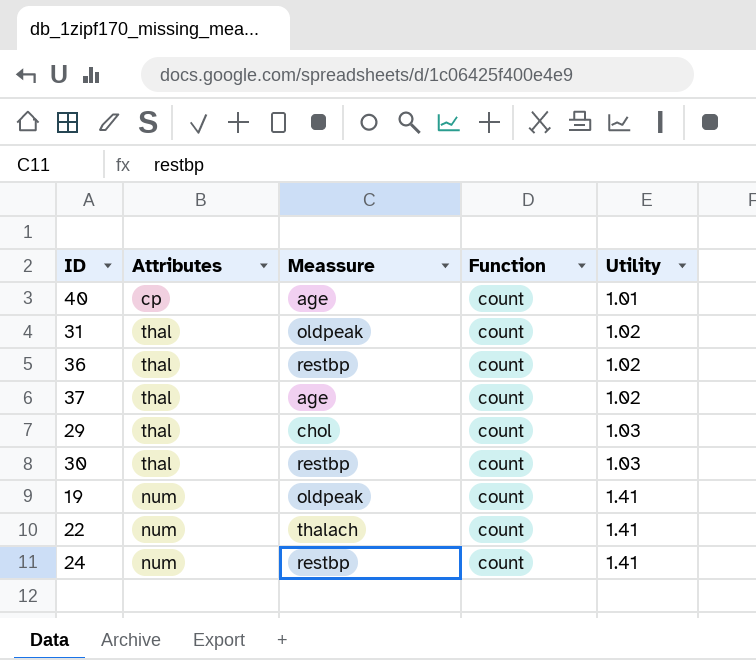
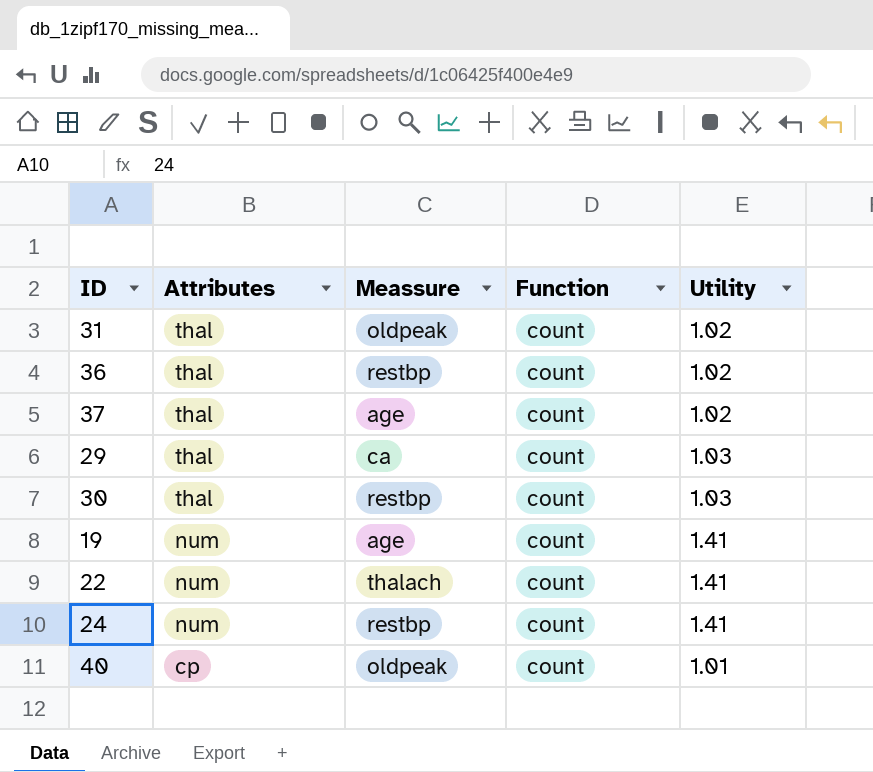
row order: Utility ascending -> Attributes descending
29 | Meassure: chol -> ca
19 | Meassure: oldpeak -> age
40 | Meassure: age -> oldpeak

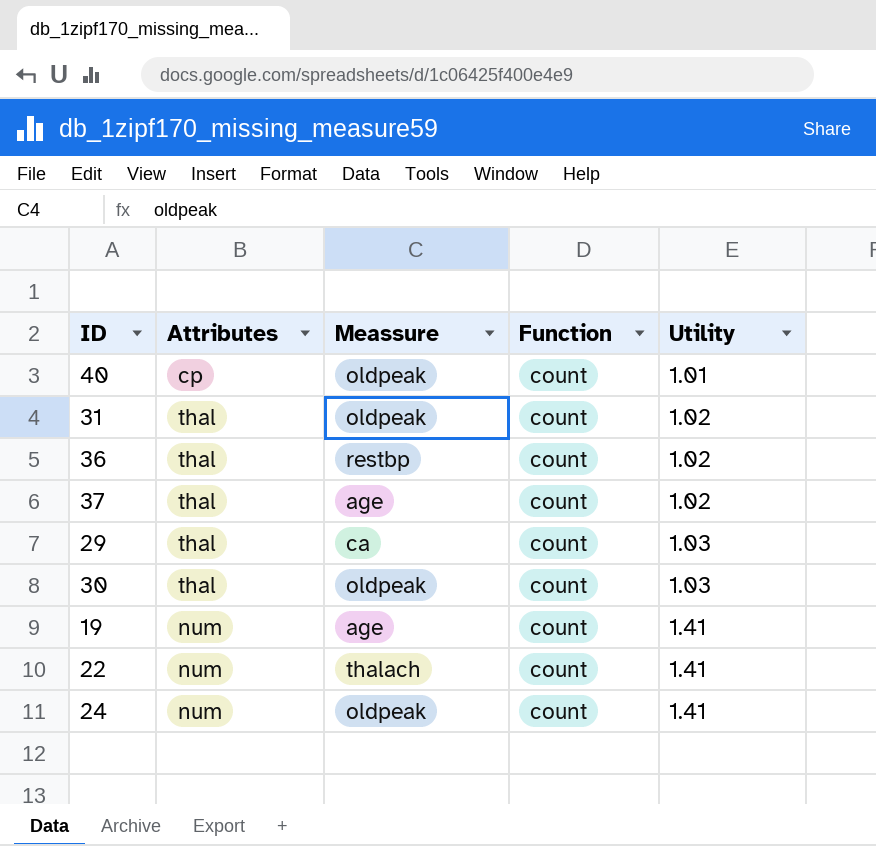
row order: Attributes descending -> Utility ascending
30 | Meassure: restbp -> oldpeak
24 | Meassure: restbp -> oldpeak

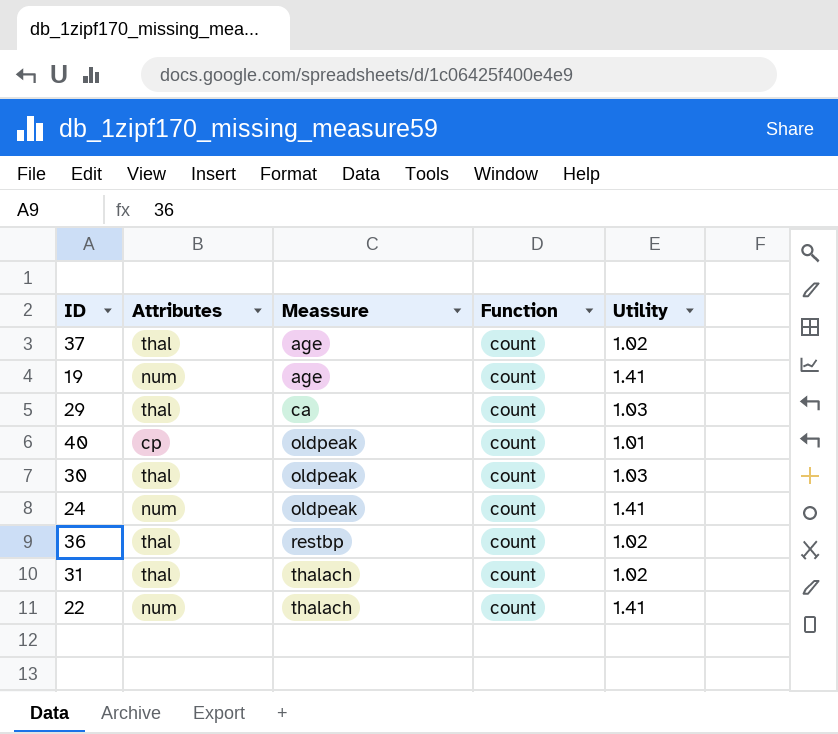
row order: Utility ascending -> Meassure ascending
31 | Meassure: oldpeak -> thalach

